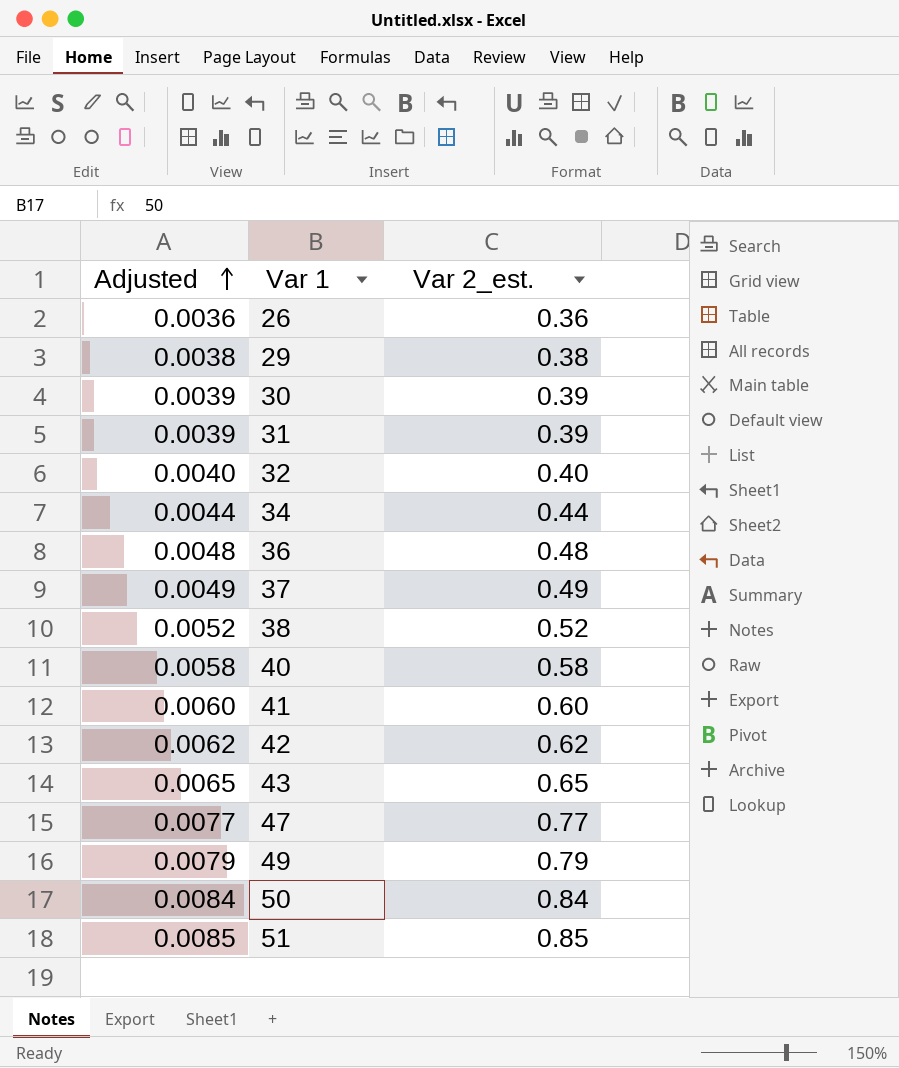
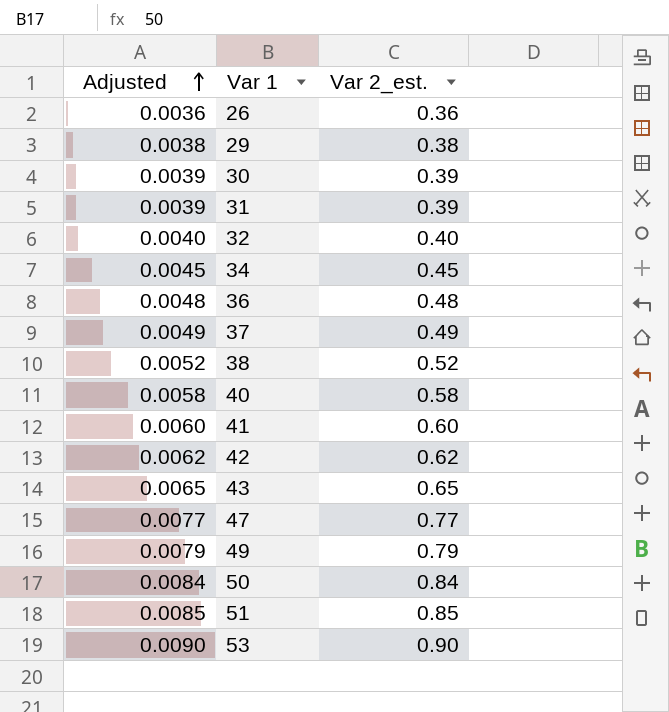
34 | Adjusted: 0.0044 -> 0.0045
34 | Var 2_est.: 0.44 -> 0.45
row 53: none -> 0.0090 | 0.90

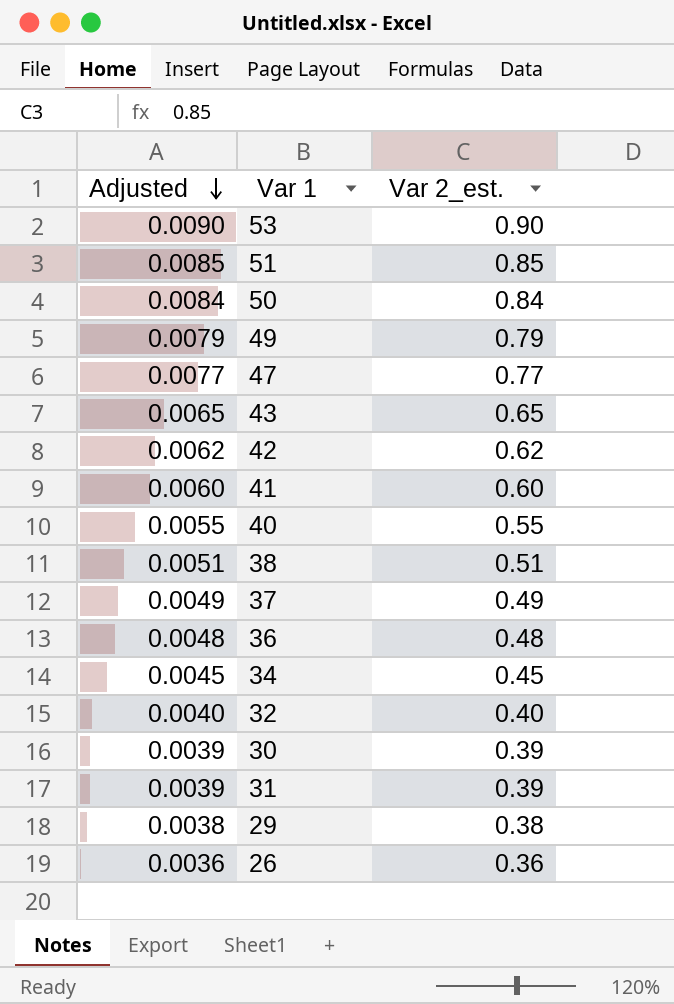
row order: Adjusted ascending -> Adjusted descending
40 | Adjusted: 0.0058 -> 0.0055
40 | Var 2_est.: 0.58 -> 0.55
38 | Adjusted: 0.0052 -> 0.0051
38 | Var 2_est.: 0.52 -> 0.51

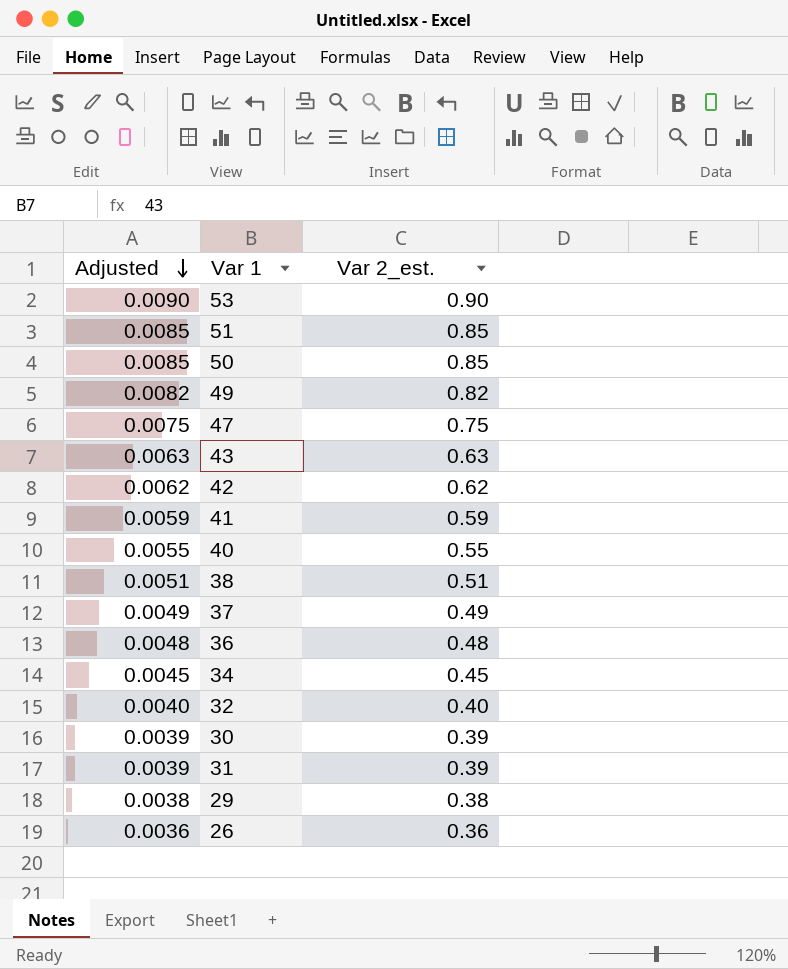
50 | Adjusted: 0.0084 -> 0.0085
50 | Var 2_est.: 0.84 -> 0.85
49 | Adjusted: 0.0079 -> 0.0082
49 | Var 2_est.: 0.79 -> 0.82
47 | Adjusted: 0.0077 -> 0.0075
47 | Var 2_est.: 0.77 -> 0.75
43 | Adjusted: 0.0065 -> 0.0063
43 | Var 2_est.: 0.65 -> 0.63
41 | Adjusted: 0.0060 -> 0.0059
41 | Var 2_est.: 0.60 -> 0.59

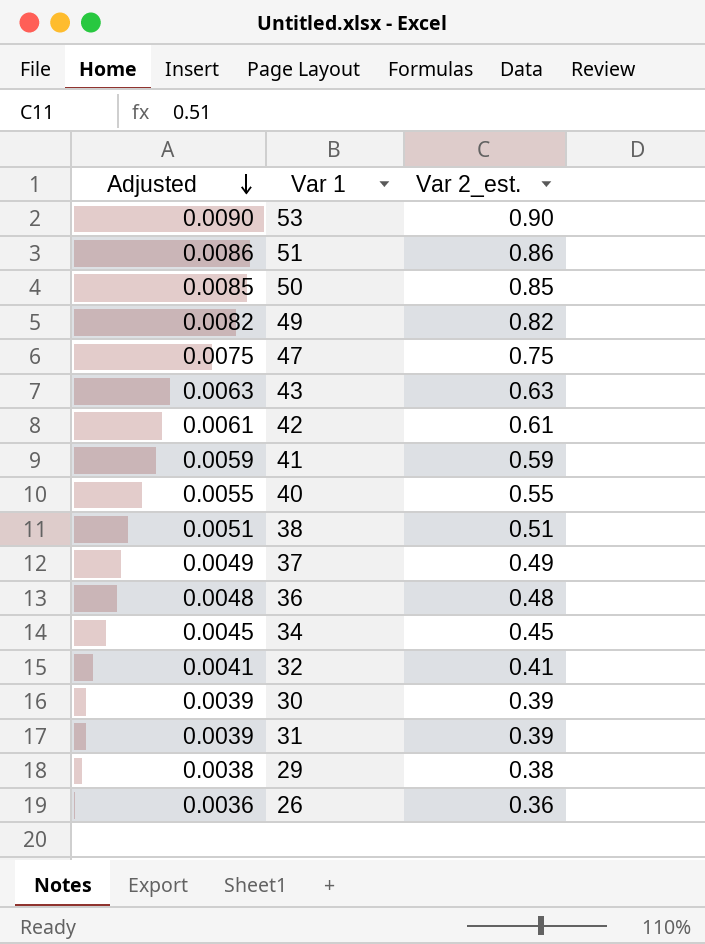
51 | Adjusted: 0.0085 -> 0.0086
51 | Var 2_est.: 0.85 -> 0.86
42 | Adjusted: 0.0062 -> 0.0061
42 | Var 2_est.: 0.62 -> 0.61
32 | Adjusted: 0.0040 -> 0.0041
32 | Var 2_est.: 0.40 -> 0.41

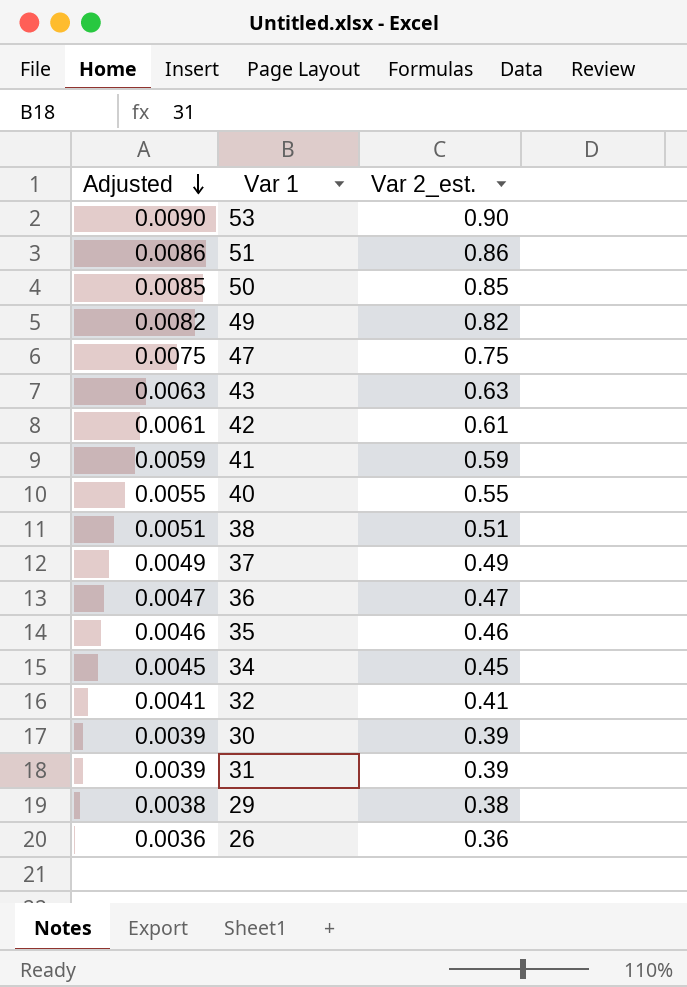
36 | Adjusted: 0.0048 -> 0.0047
36 | Var 2_est.: 0.48 -> 0.47
row 35: none -> 0.0046 | 0.46

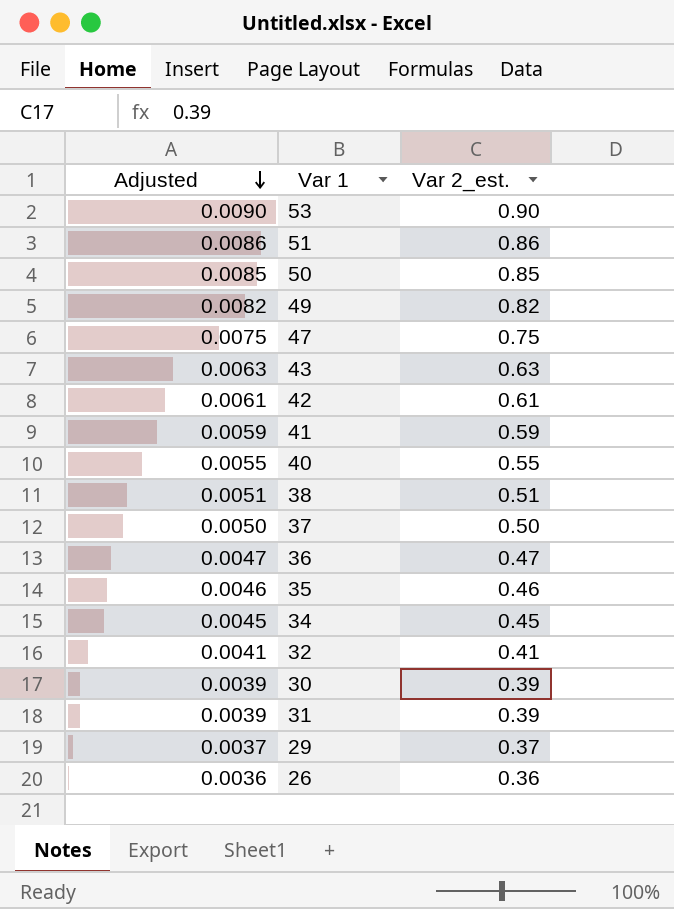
37 | Adjusted: 0.0049 -> 0.0050
37 | Var 2_est.: 0.49 -> 0.50
29 | Adjusted: 0.0038 -> 0.0037
29 | Var 2_est.: 0.38 -> 0.37

